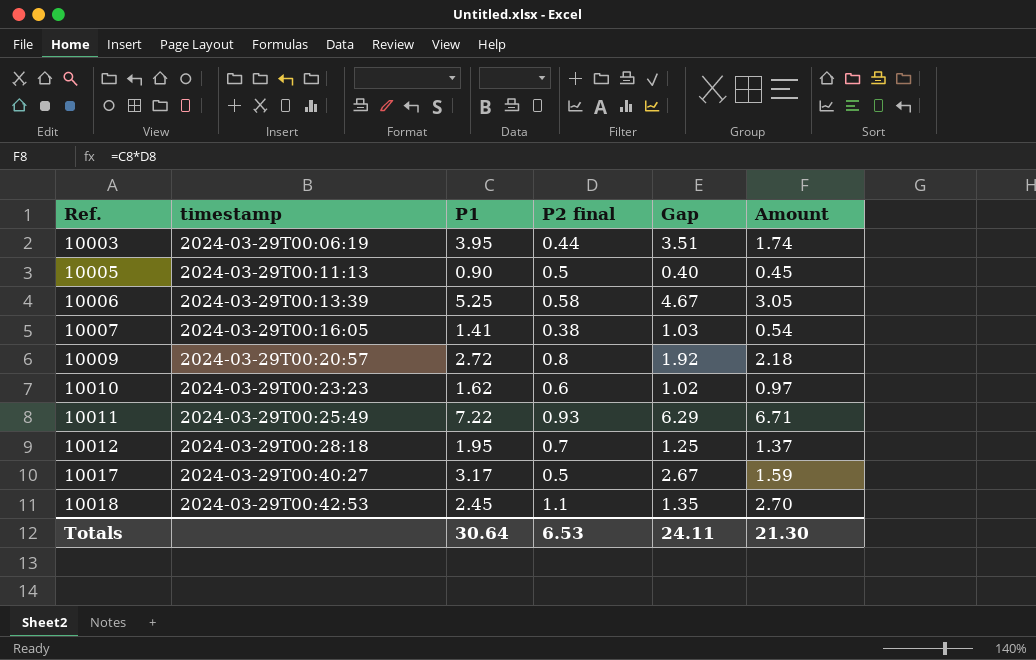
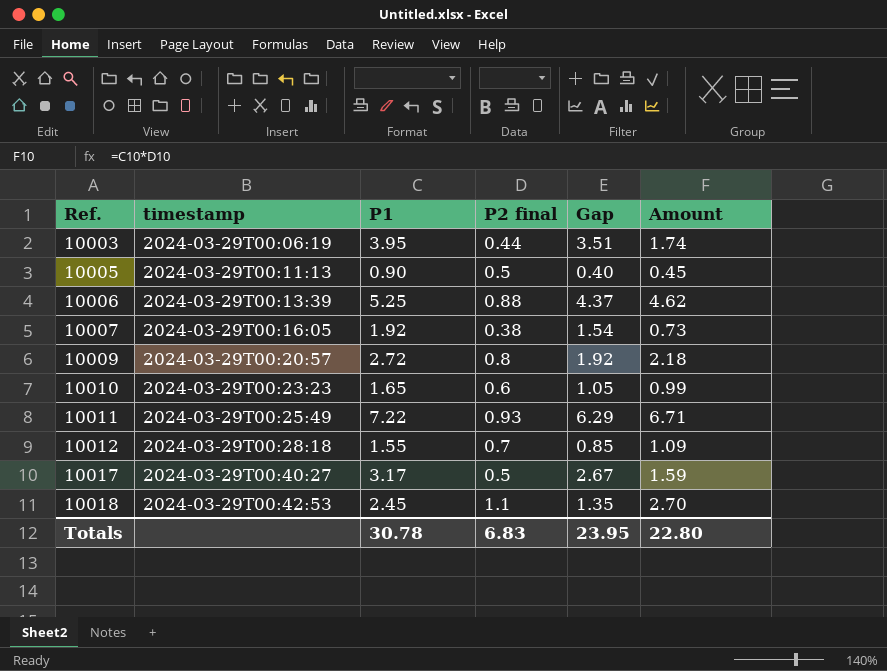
10006 | P2 final: 0.58 -> 0.88
10006 | Gap: 4.67 -> 4.37
10006 | Amount: 3.05 -> 4.62
10007 | P1: 1.41 -> 1.92
10007 | Gap: 1.03 -> 1.54
10007 | Amount: 0.54 -> 0.73
10010 | P1: 1.62 -> 1.65
10010 | Gap: 1.02 -> 1.05
10010 | Amount: 0.97 -> 0.99
10012 | P1: 1.95 -> 1.55
10012 | Gap: 1.25 -> 0.85
10012 | Amount: 1.37 -> 1.09
Totals | P1: 30.64 -> 30.78
Totals | P2 final: 6.53 -> 6.83
Totals | Gap: 24.11 -> 23.95
Totals | Amount: 21.30 -> 22.80

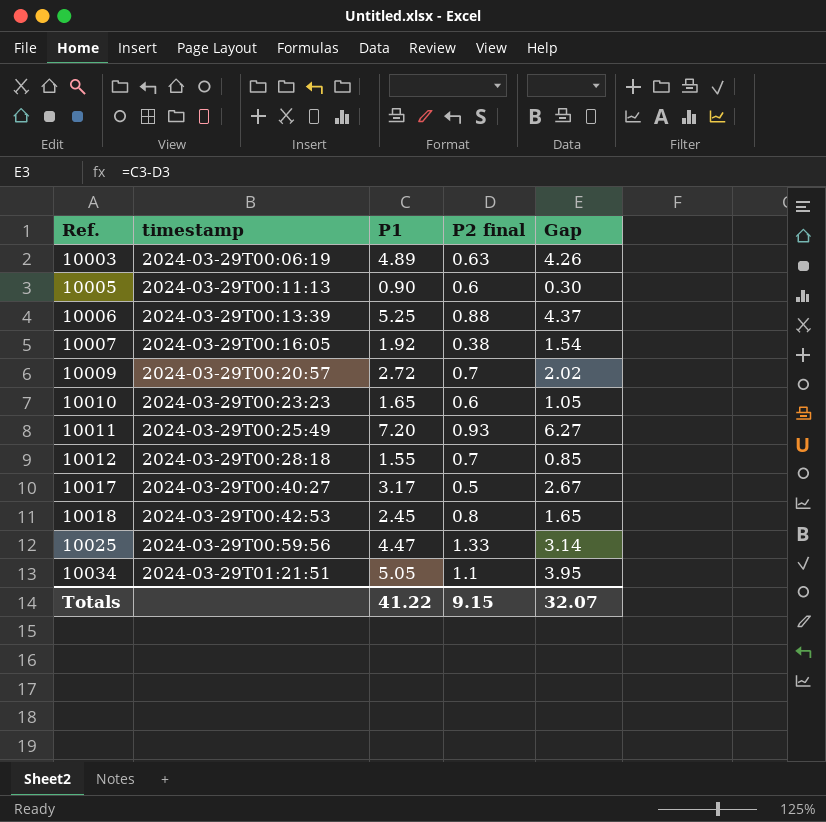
column Amount | formula: [P1] * [P2 final] -> none
10003 | P1: 3.95 -> 4.89
10003 | P2 final: 0.44 -> 0.63
10003 | Gap: 3.51 -> 4.26
10005 | P2 final: 0.5 -> 0.6
10005 | Gap: 0.40 -> 0.30
10009 | P2 final: 0.8 -> 0.7
10009 | Gap: 1.92 -> 2.02
10011 | P1: 7.22 -> 7.20
10011 | Gap: 6.29 -> 6.27
10018 | P2 final: 1.1 -> 0.8
10018 | Gap: 1.35 -> 1.65
row 10025: none -> 2024-03-29T00:59:56 | 4.47 | 1.33 | 3.14
row 10034: none -> 2024-03-29T01:21:51 | 5.05 | 1.1 | 3.95
Totals | P1: 30.78 -> 41.22
Totals | P2 final: 6.83 -> 9.15
Totals | Gap: 23.95 -> 32.07

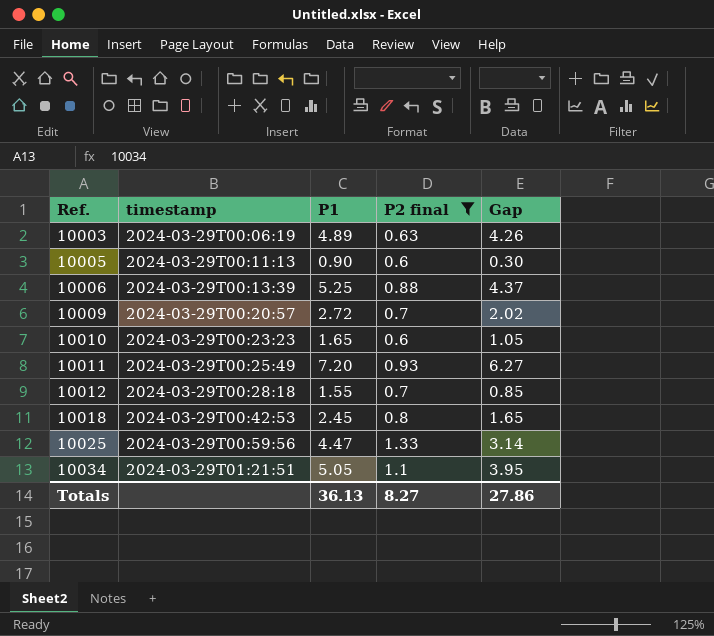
filter: none -> P2 final >= 0.6
Totals | P1: 41.22 -> 36.13
Totals | P2 final: 9.15 -> 8.27
Totals | Gap: 32.07 -> 27.86

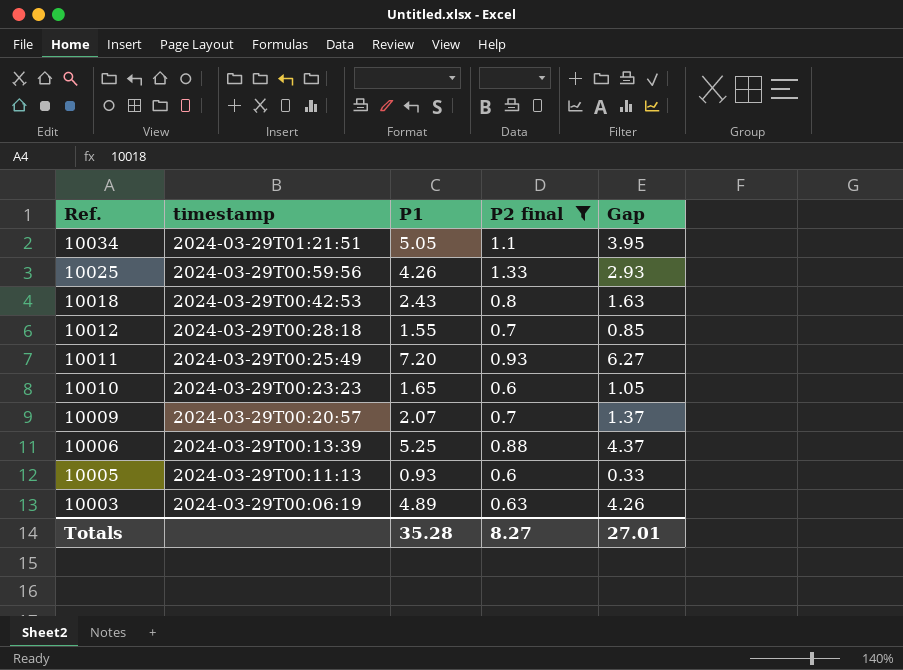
row order: Ref. ascending -> Ref. descending
10025 | P1: 4.47 -> 4.26
10025 | Gap: 3.14 -> 2.93
10018 | P1: 2.45 -> 2.43
10018 | Gap: 1.65 -> 1.63
10009 | P1: 2.72 -> 2.07
10009 | Gap: 2.02 -> 1.37
10005 | P1: 0.90 -> 0.93
10005 | Gap: 0.30 -> 0.33
Totals | P1: 36.13 -> 35.28
Totals | Gap: 27.86 -> 27.01

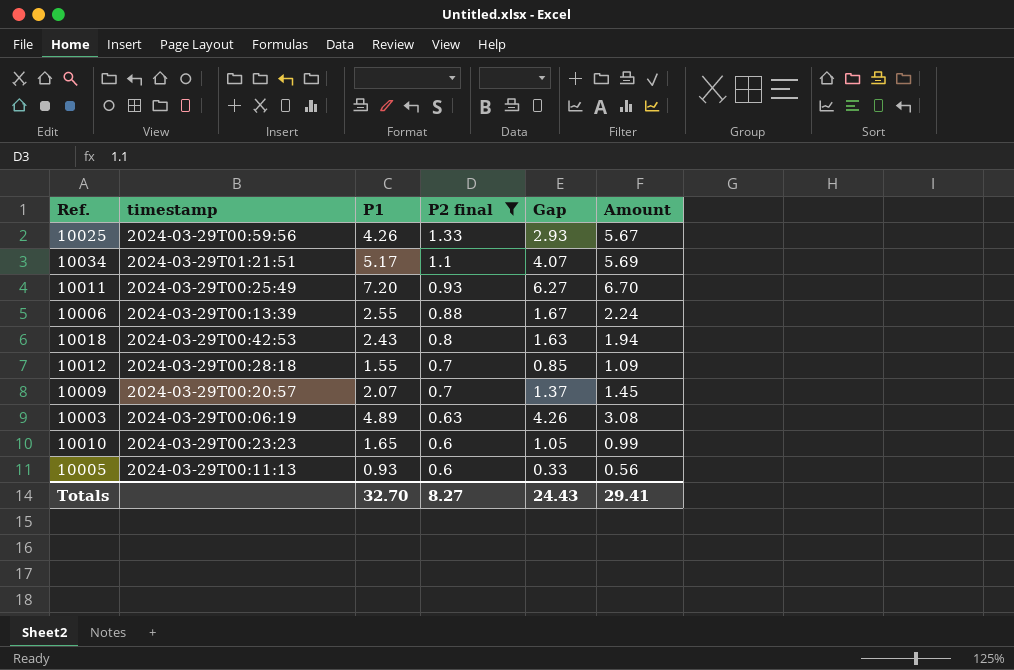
row order: Ref. descending -> P2 final descending
column Amount | formula: none -> [P1] * [P2 final]
10034 | P1: 5.05 -> 5.17
10034 | Gap: 3.95 -> 4.07
10006 | P1: 5.25 -> 2.55
10006 | Gap: 4.37 -> 1.67
Totals | P1: 35.28 -> 32.70
Totals | Gap: 27.01 -> 24.43

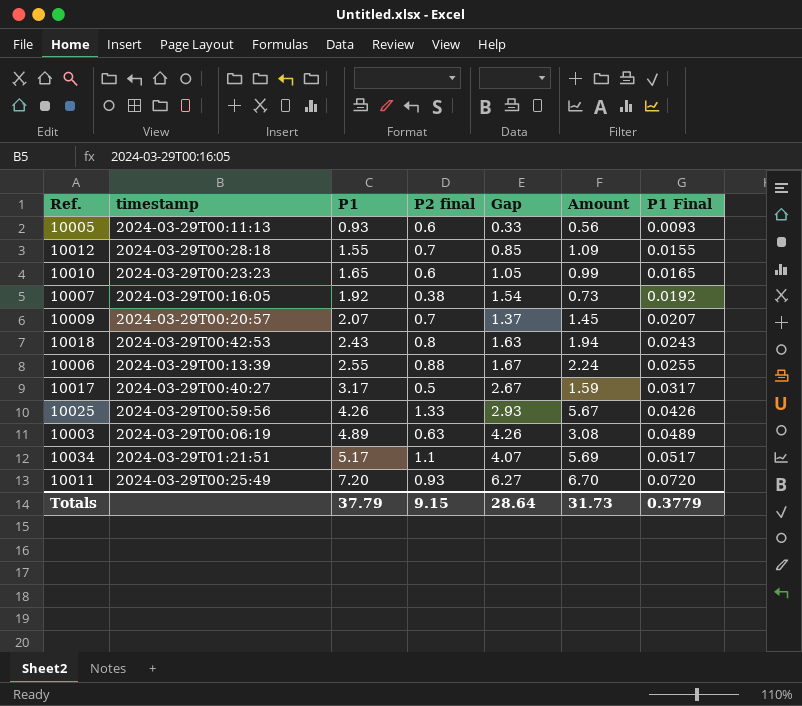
filter: P2 final >= 0.6 -> none
row order: P2 final descending -> P1 ascending
column P1 Final | formula: none -> [P1] * 0.01
Totals | P1: 32.70 -> 37.79
Totals | P2 final: 8.27 -> 9.15
Totals | Gap: 24.43 -> 28.64
Totals | Amount: 29.41 -> 31.73

